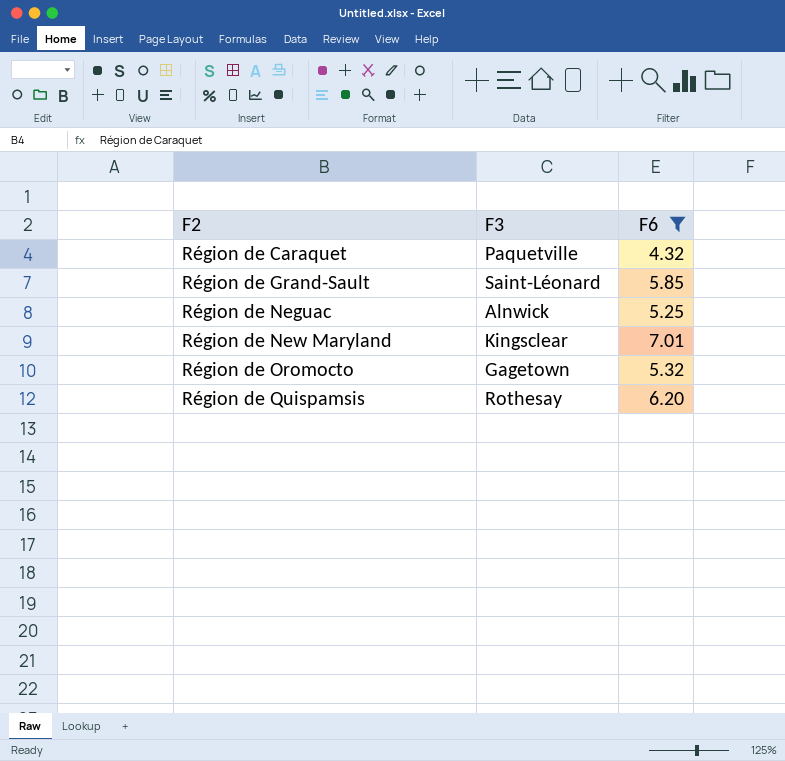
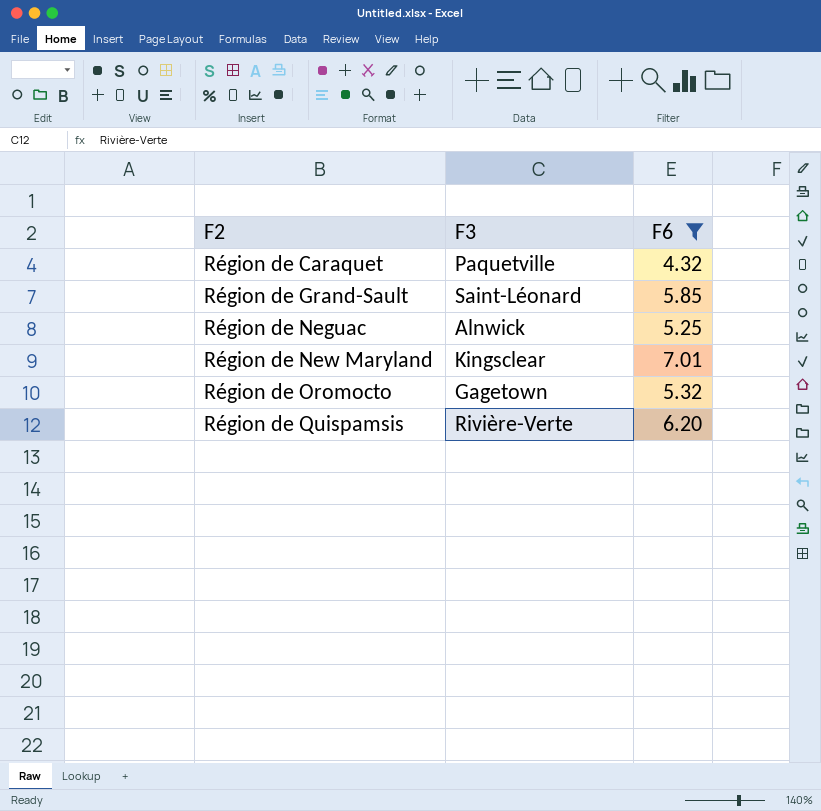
Région de Quispamsis | F3: Rothesay -> Rivière-Verte

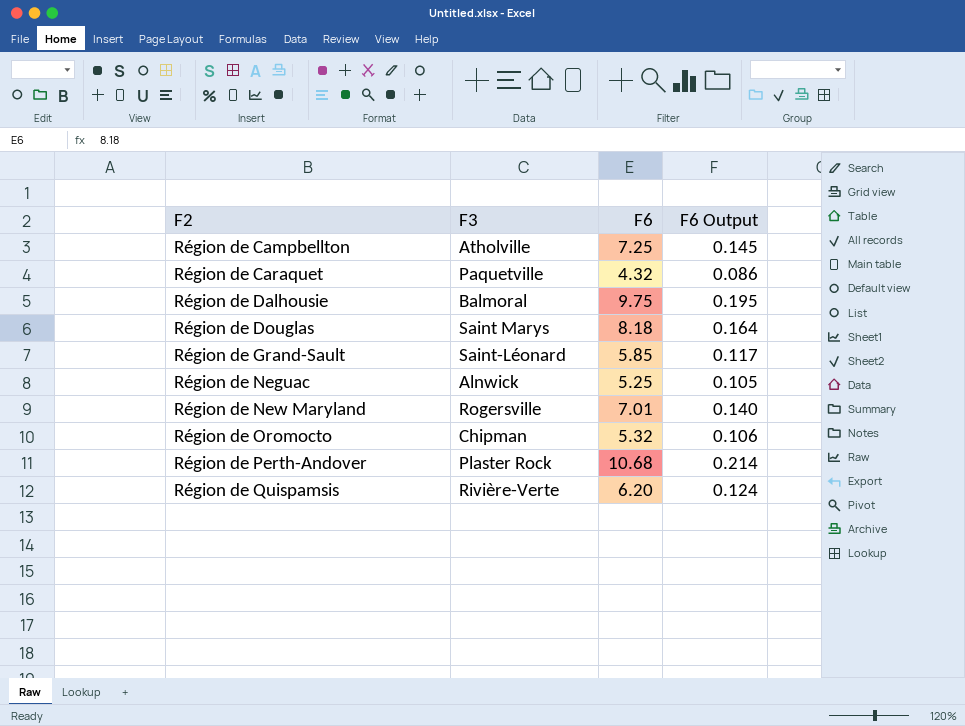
filter: F6 <= 7.01 -> none
column F6 Output | formula: none -> [F6] * 0.02
Région de New Maryland | F3: Kingsclear -> Rogersville
Région de Oromocto | F3: Gagetown -> Chipman

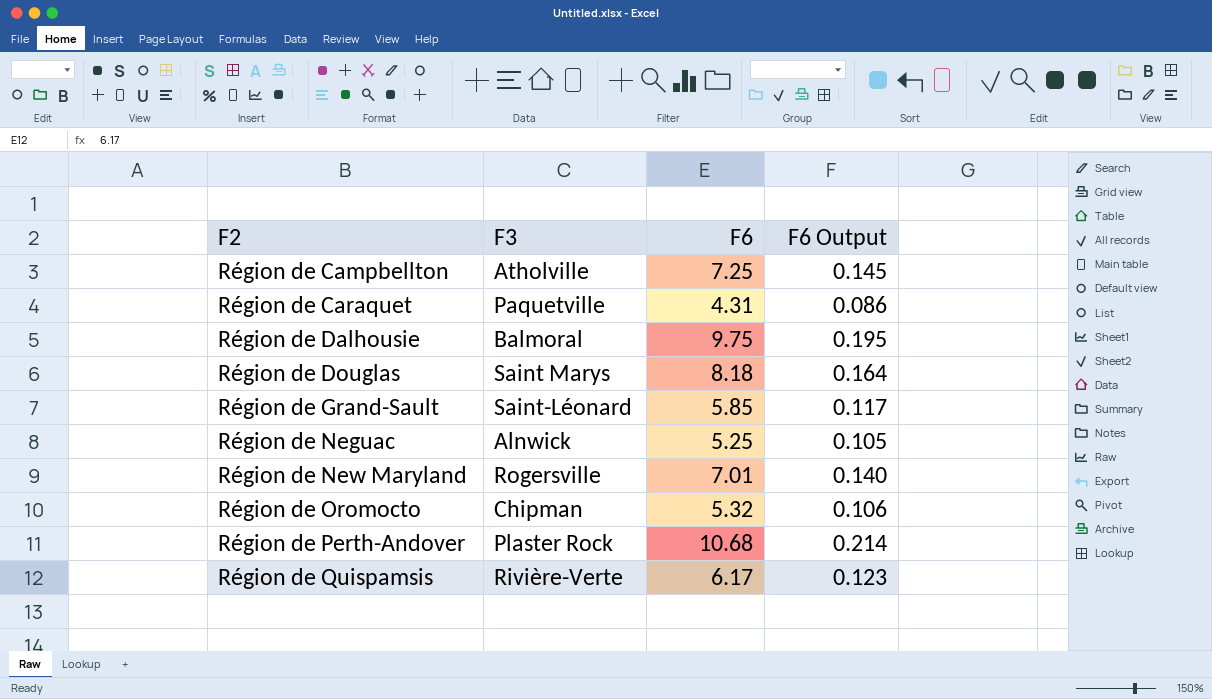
Région de Caraquet | F6: 4.32 -> 4.31
Région de Quispamsis | F6: 6.20 -> 6.17
Région de Quispamsis | F6 Output: 0.124 -> 0.123

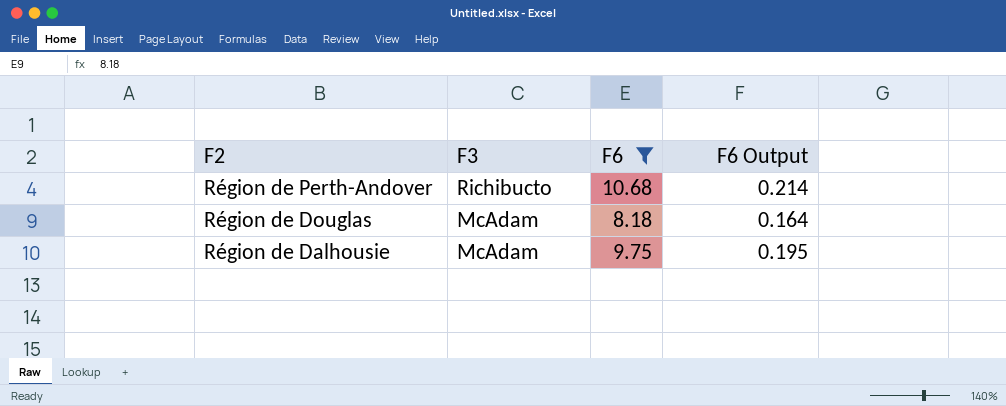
filter: none -> F6 >= 8.18
row order: F2 ascending -> F2 descending
Région de Perth-Andover | F3: Plaster Rock -> Richibucto
Région de Douglas | F3: Saint Marys -> McAdam
Région de Dalhousie | F3: Balmoral -> McAdam

